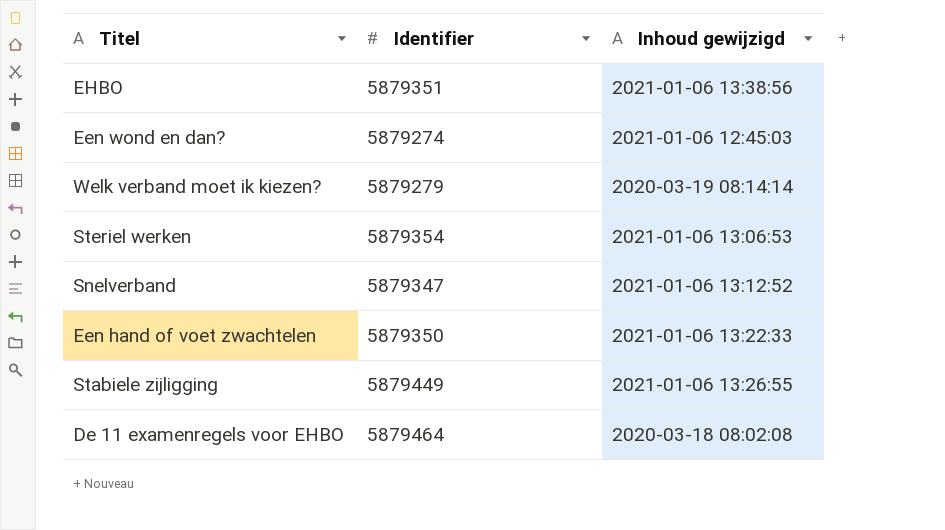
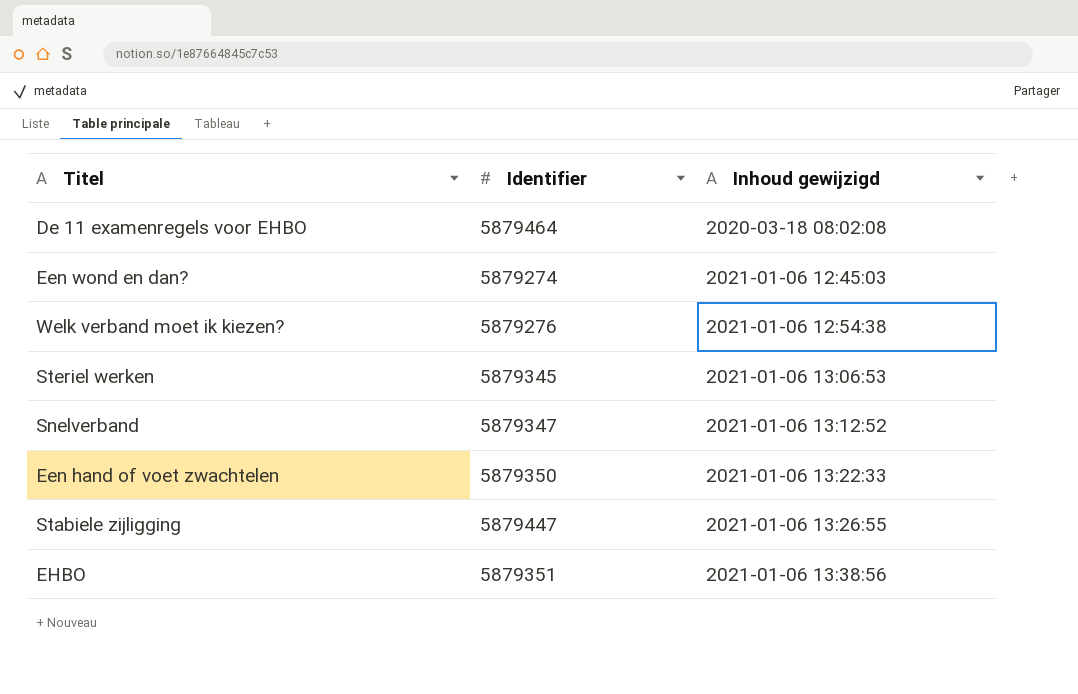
row order: none -> Inhoud gewijzigd ascending
Welk verband moet ik kiezen? | Identifier: 5879279 -> 5879276
Welk verband moet ik kiezen? | Inhoud gewijzigd: 2020-03-19 08:14:14 -> 2021-01-06 12:54:38
Steriel werken | Identifier: 5879354 -> 5879345
Stabiele zijligging | Identifier: 5879449 -> 5879447

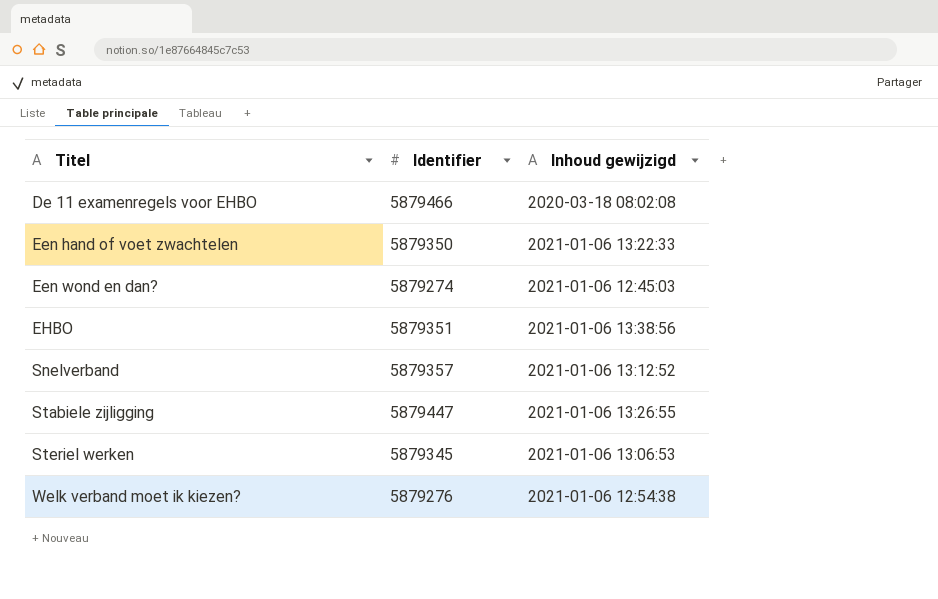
row order: Inhoud gewijzigd ascending -> Titel ascending
De 11 examenregels voor EHBO | Identifier: 5879464 -> 5879466
Snelverband | Identifier: 5879347 -> 5879357

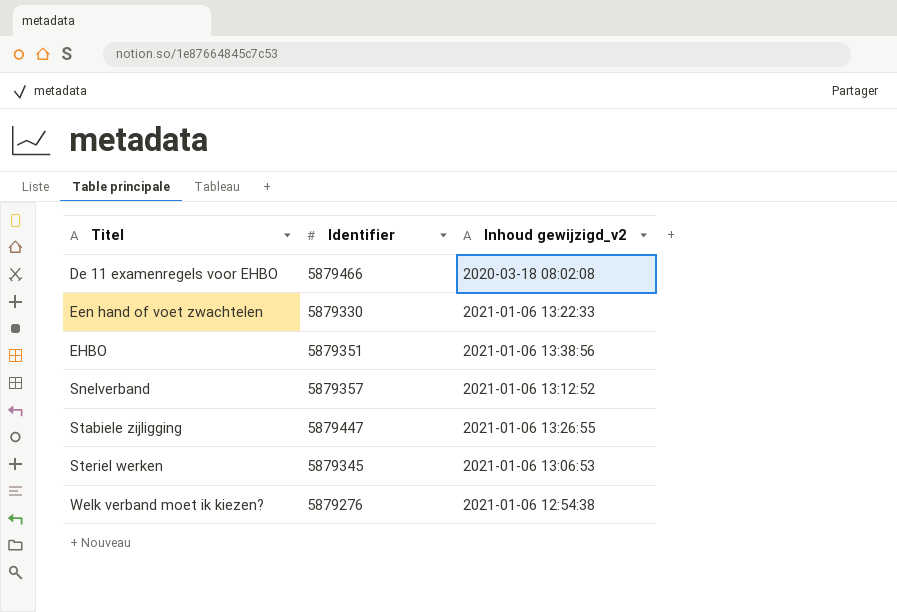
column name: Inhoud gewijzigd -> Inhoud gewijzigd_v2
row Een wond en dan?: 5879274 | 2021-01-06 12:45:03 -> none
Een hand of voet zwachtelen | Identifier: 5879350 -> 5879330

